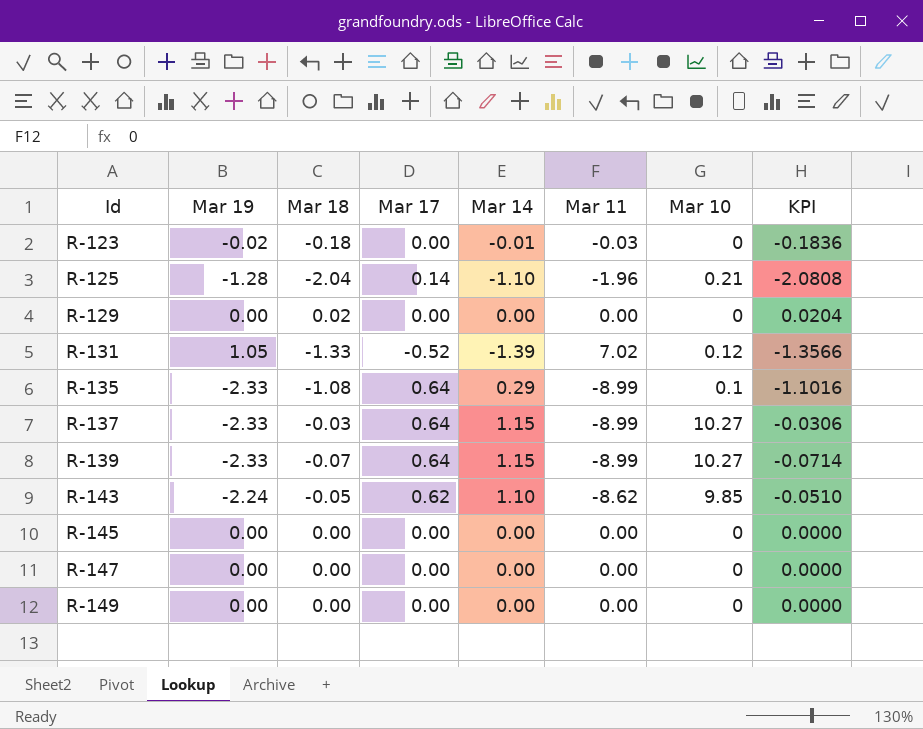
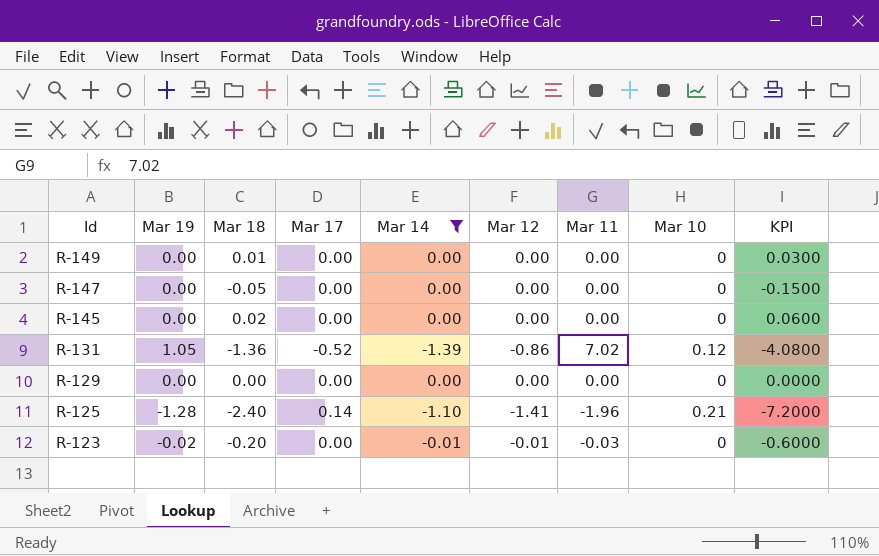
filter: none -> Mar 14 <= 0.00
row order: Id ascending -> Id descending
column Mar 12 | position: none -> 6
column KPI | formula: [Mar 18] * 1.02 -> [Mar 18] * 3
R-149 | Mar 18: 0.00 -> 0.01
R-147 | Mar 18: 0.00 -> -0.05
R-145 | Mar 18: 0.00 -> 0.02
R-131 | Mar 18: -1.33 -> -1.36
R-129 | Mar 18: 0.02 -> 0.00
R-125 | Mar 18: -2.04 -> -2.40
R-123 | Mar 18: -0.18 -> -0.20

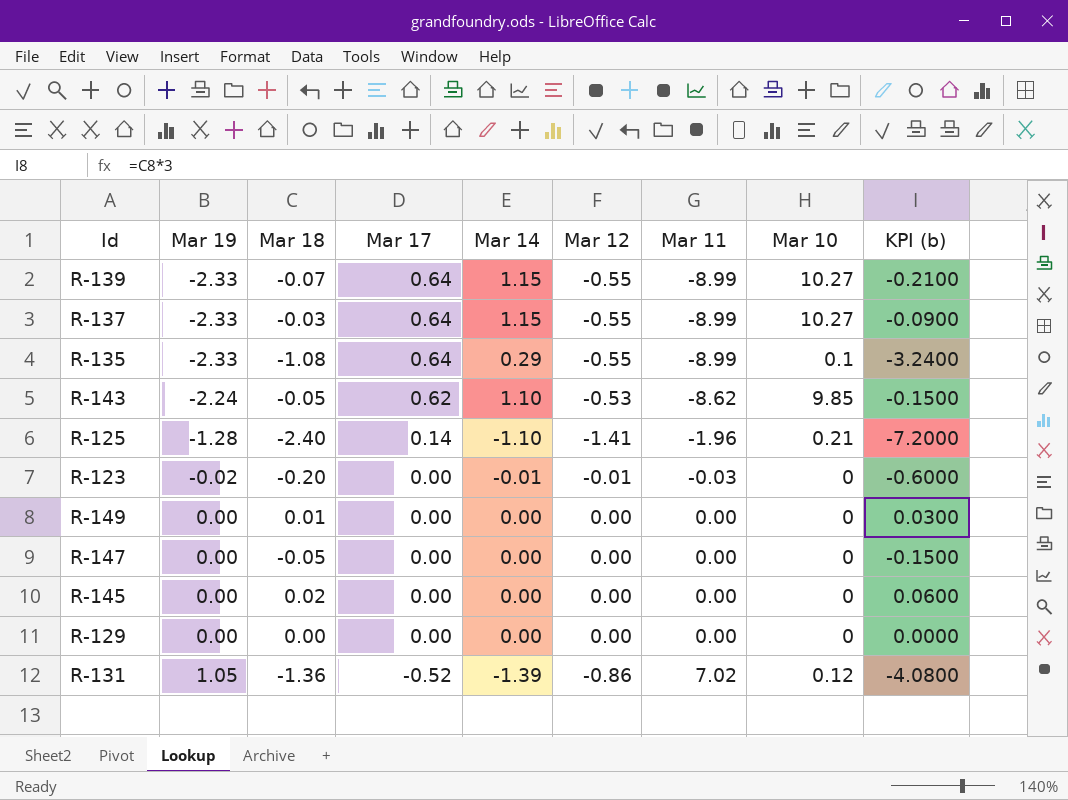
filter: Mar 14 <= 0.00 -> none
row order: Id descending -> Mar 19 ascending
column name: KPI -> KPI (b)

